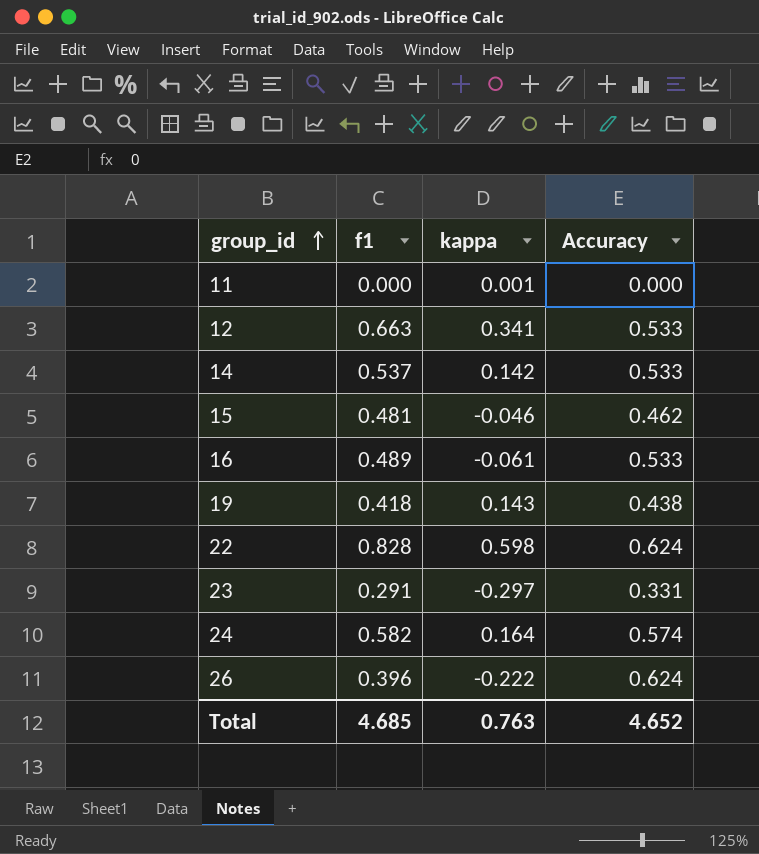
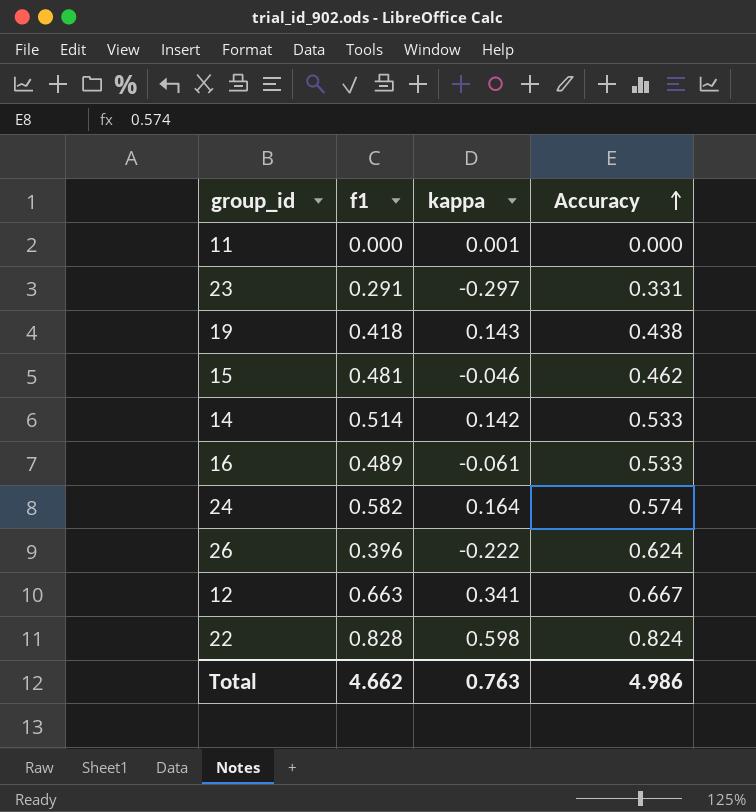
row order: group_id ascending -> Accuracy ascending
14 | f1: 0.537 -> 0.514
12 | Accuracy: 0.533 -> 0.667
22 | Accuracy: 0.624 -> 0.824
Total | f1: 4.685 -> 4.662
Total | Accuracy: 4.652 -> 4.986

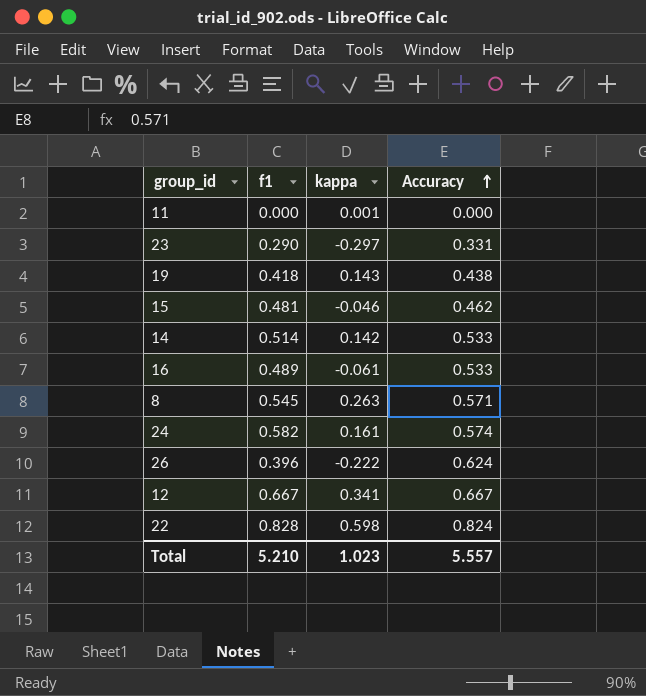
23 | f1: 0.291 -> 0.290
row 8: none -> 0.545 | 0.263 | 0.571
24 | kappa: 0.164 -> 0.161
12 | f1: 0.663 -> 0.667
Total | f1: 4.662 -> 5.210
Total | kappa: 0.763 -> 1.023
Total | Accuracy: 4.986 -> 5.557

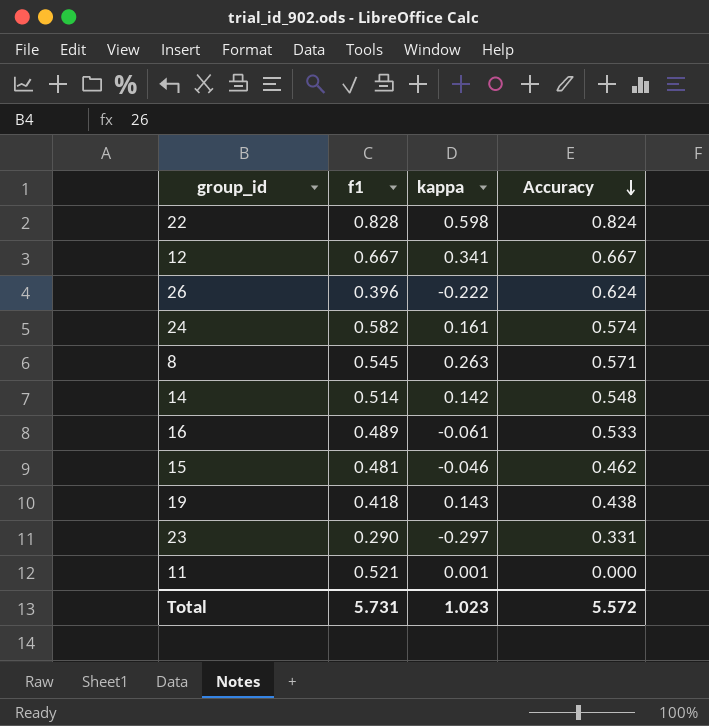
row order: Accuracy ascending -> Accuracy descending
14 | Accuracy: 0.533 -> 0.548
11 | f1: 0.000 -> 0.521
Total | f1: 5.210 -> 5.731
Total | Accuracy: 5.557 -> 5.572

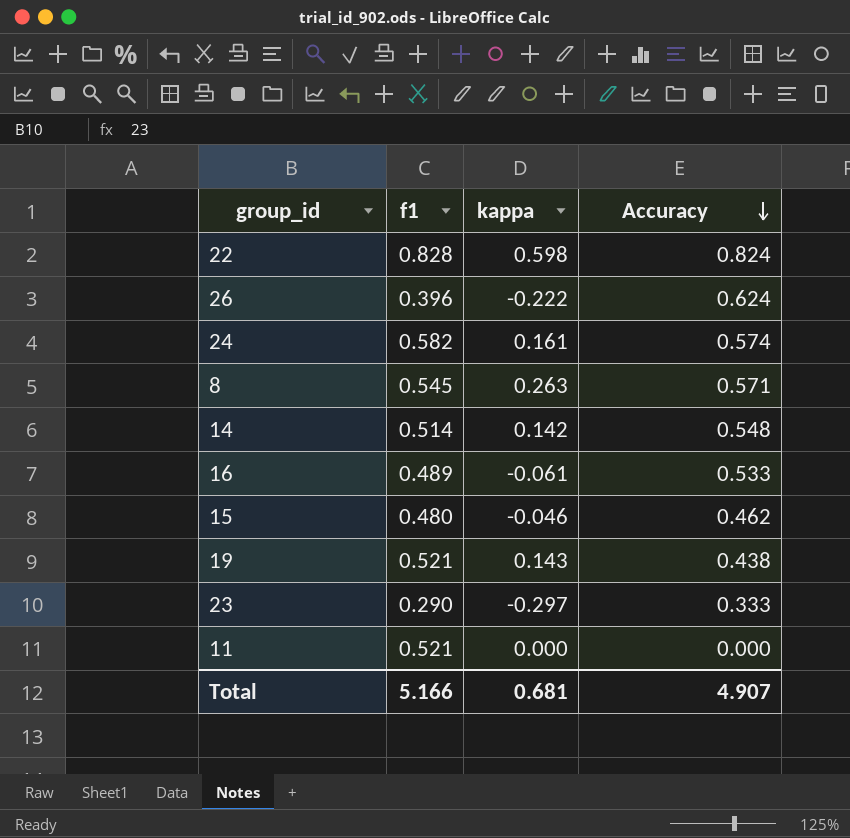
row 12: 0.667 | 0.341 | 0.667 -> none
15 | f1: 0.481 -> 0.480
19 | f1: 0.418 -> 0.521
23 | Accuracy: 0.331 -> 0.333
11 | kappa: 0.001 -> 0.000
Total | f1: 5.731 -> 5.166
Total | kappa: 1.023 -> 0.681
Total | Accuracy: 5.572 -> 4.907

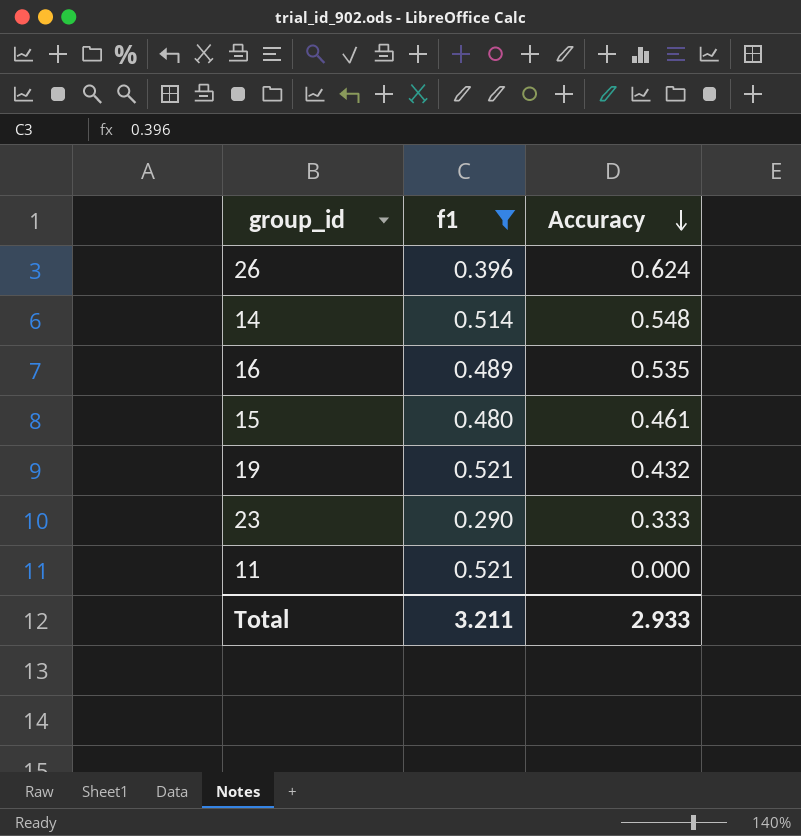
filter: none -> f1 <= 0.521
column kappa | position: 3 -> none
16 | Accuracy: 0.533 -> 0.535
15 | Accuracy: 0.462 -> 0.461
19 | Accuracy: 0.438 -> 0.432
Total | f1: 5.166 -> 3.211
Total | Accuracy: 4.907 -> 2.933

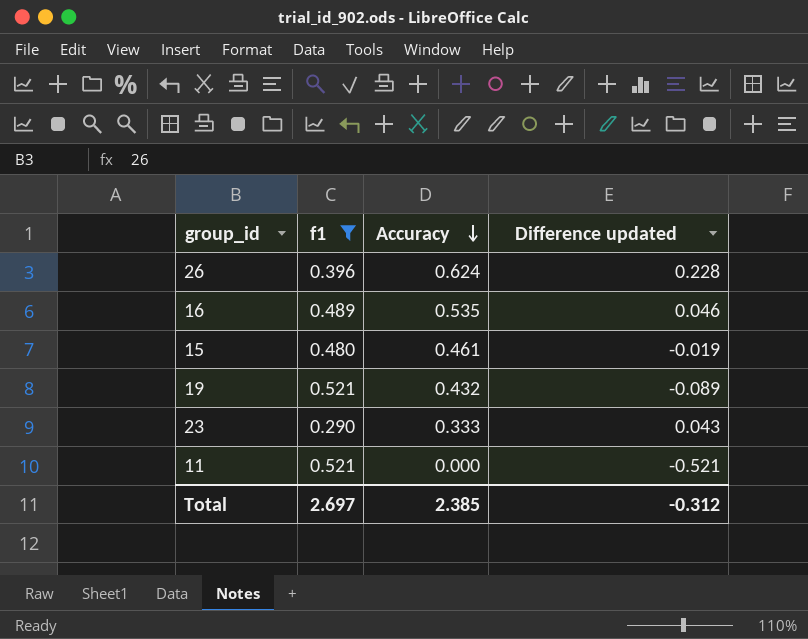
column Difference updated | formula: none -> [Accuracy] - [f1]
row 14: 0.514 | 0.548 -> none
Total | f1: 3.211 -> 2.697
Total | Accuracy: 2.933 -> 2.385

